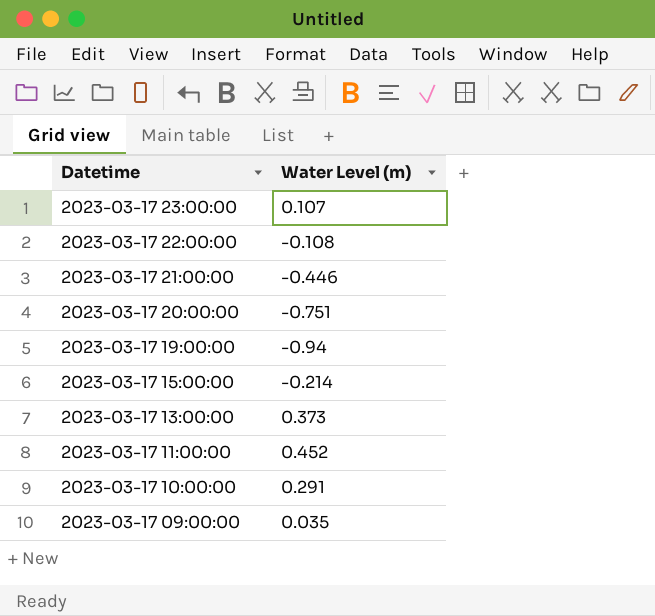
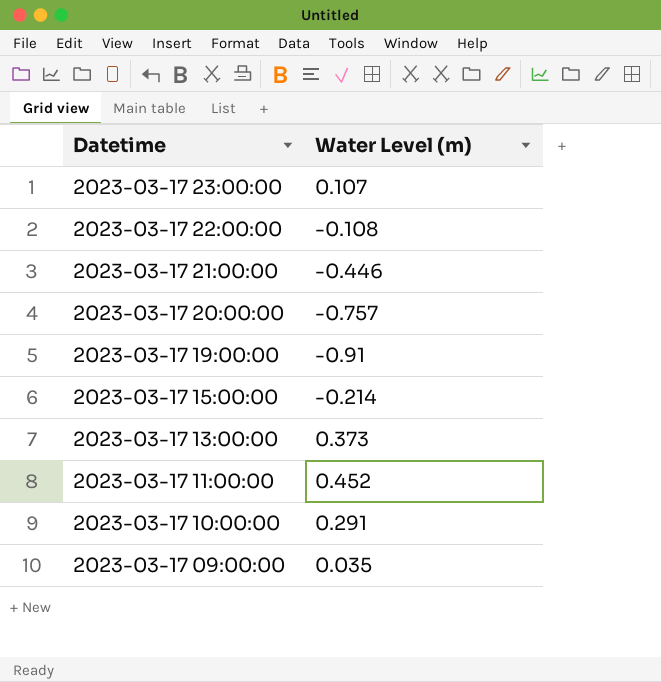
2023-03-17 20:00:00 | Water Level (m): -0.751 -> -0.757
2023-03-17 19:00:00 | Water Level (m): -0.94 -> -0.91

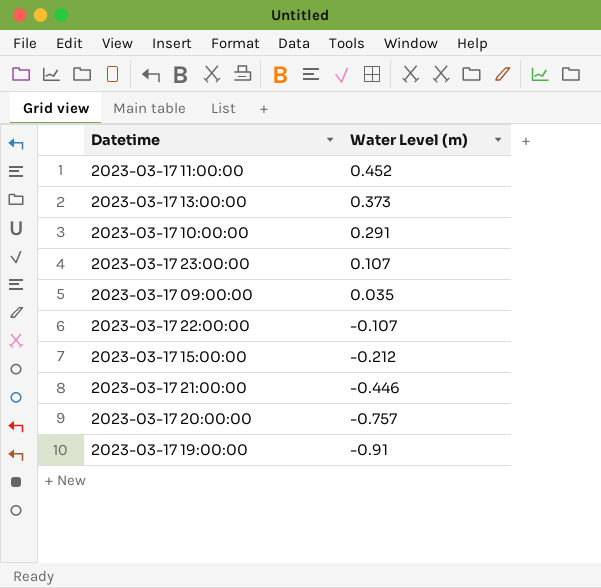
row order: Datetime descending -> Water Level (m) descending
2023-03-17 22:00:00 | Water Level (m): -0.108 -> -0.107
2023-03-17 15:00:00 | Water Level (m): -0.214 -> -0.212

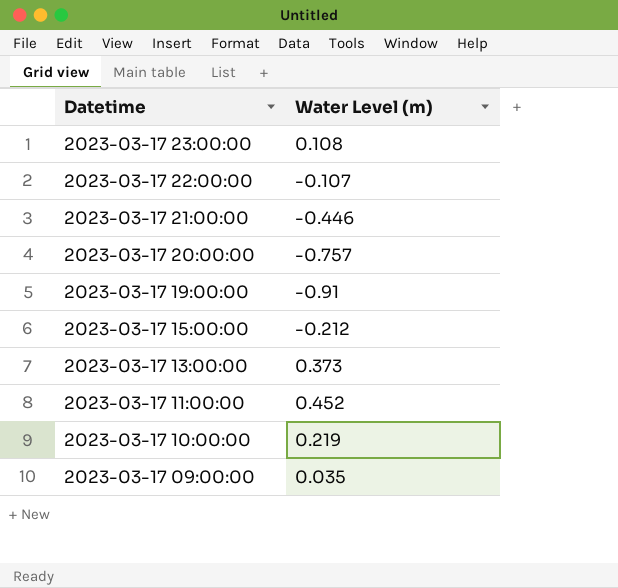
row order: Water Level (m) descending -> Datetime descending
2023-03-17 23:00:00 | Water Level (m): 0.107 -> 0.108
2023-03-17 10:00:00 | Water Level (m): 0.291 -> 0.219

